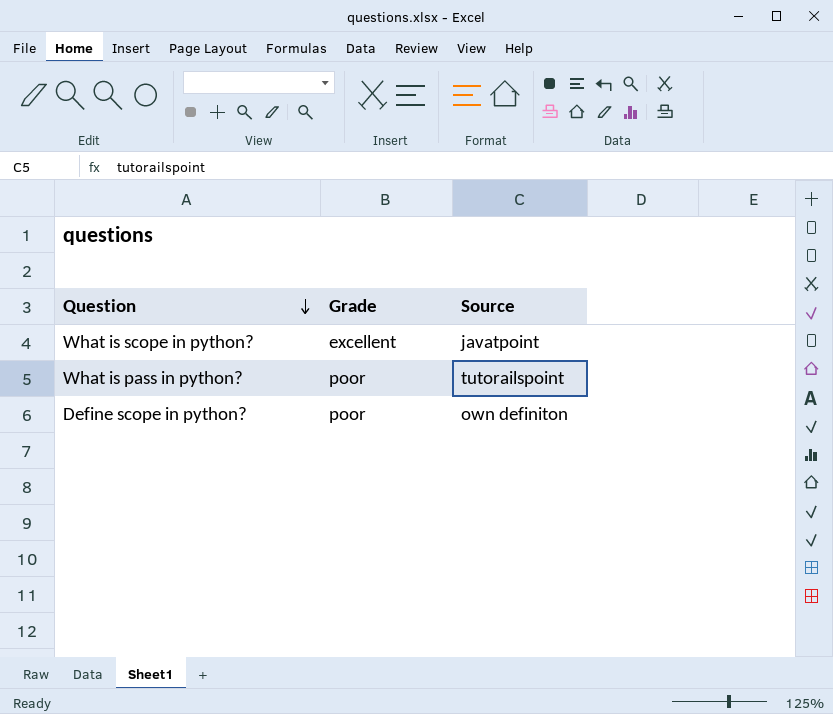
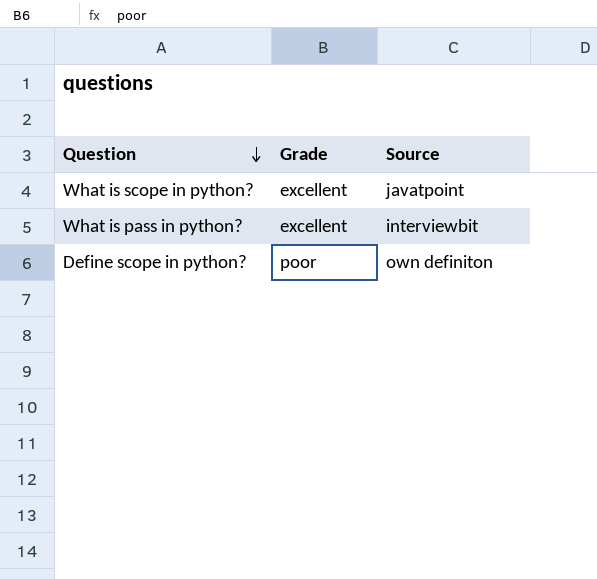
What is pass in python? | Grade: poor -> excellent
What is pass in python? | Source: tutorailspoint -> interviewbit

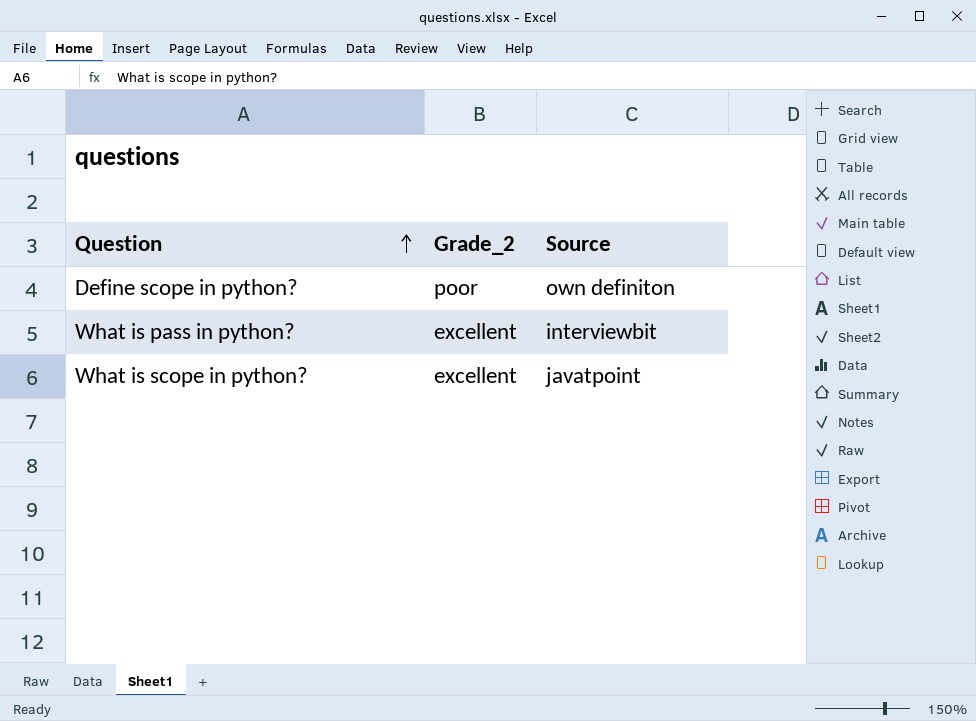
row order: Question descending -> Question ascending
column name: Grade -> Grade_2

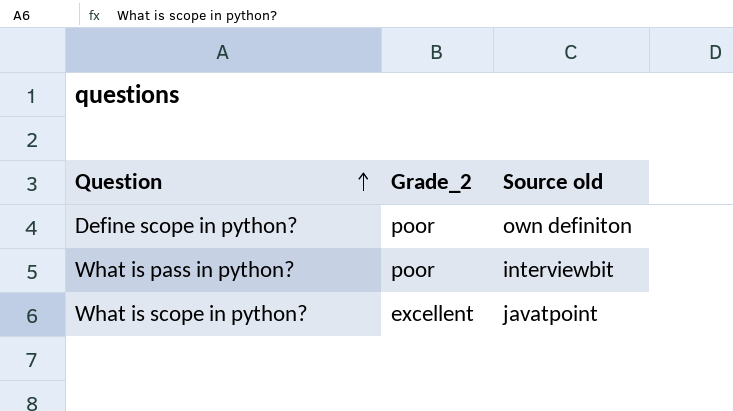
column name: Source -> Source old
What is pass in python? | Grade_2: excellent -> poor

